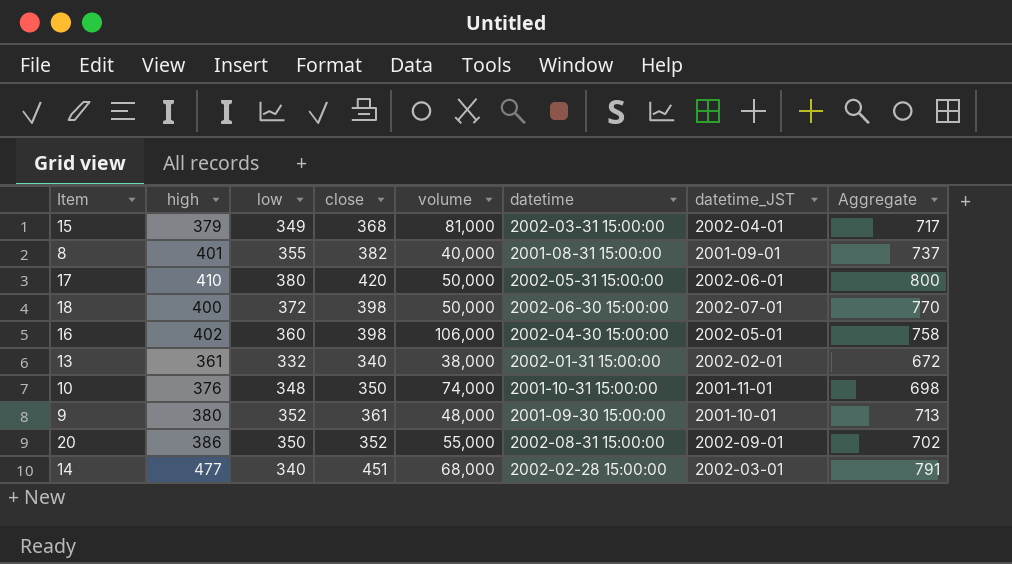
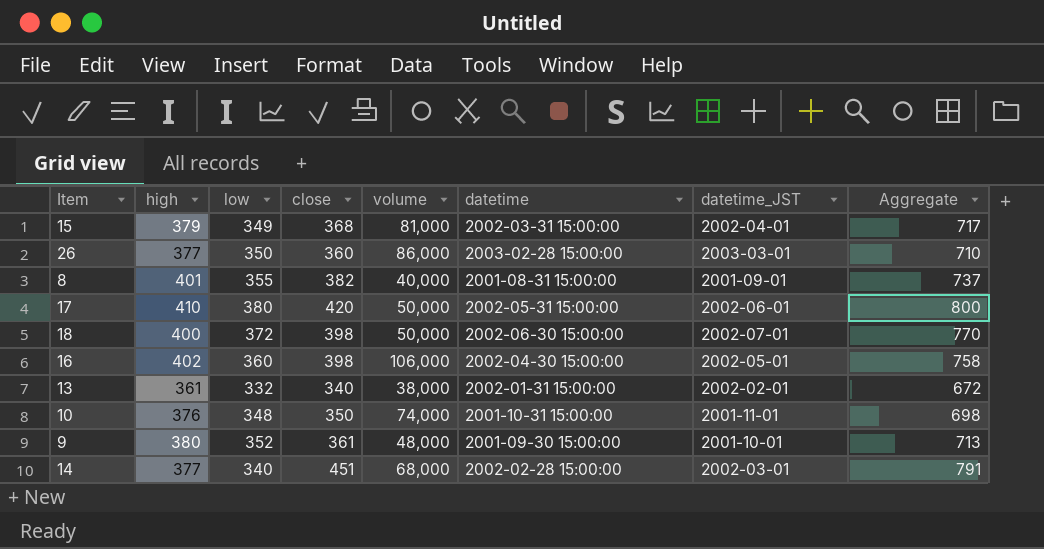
row 20: 386 | 350 | 352 | 55,000 | 2002-08-31 15:00:00 | 2002-09-01 | 702 -> none
row 26: none -> 377 | 350 | 360 | 86,000 | 2003-02-28 15:00:00 | 2003-03-01 | 710
14 | high: 477 -> 377

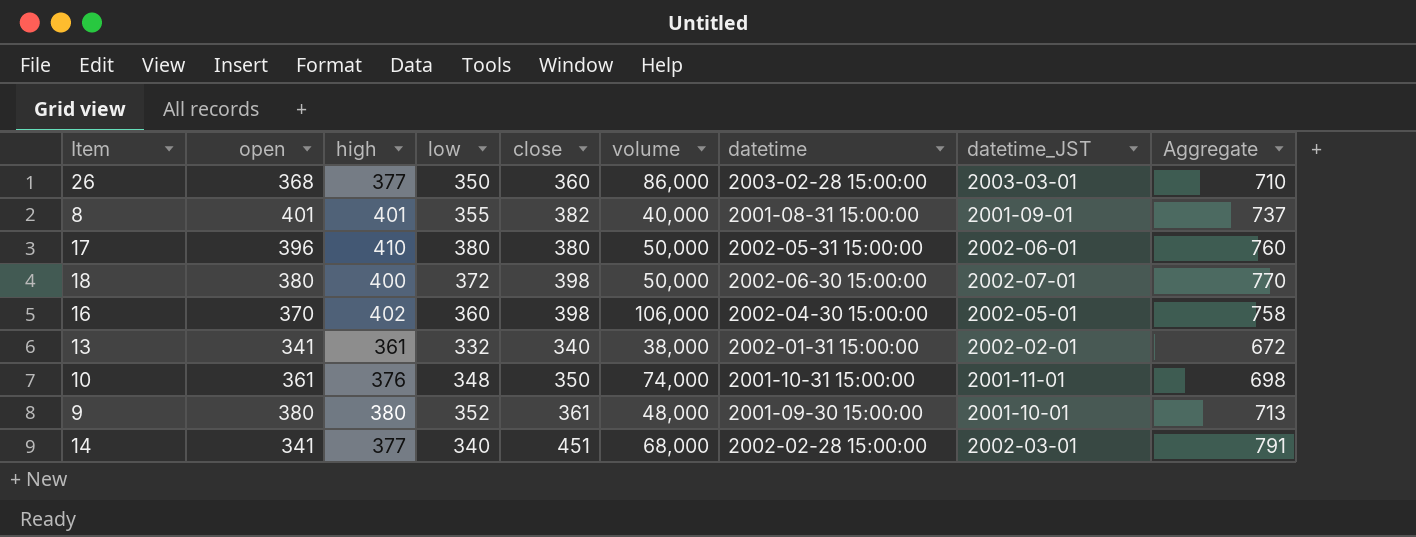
column open | position: none -> 2
row 15: 379 | 349 | 368 | 81,000 | 2002-03-31 15:00:00 | 2002-04-01 | 717 -> none
17 | close: 420 -> 380
17 | Aggregate: 800 -> 760

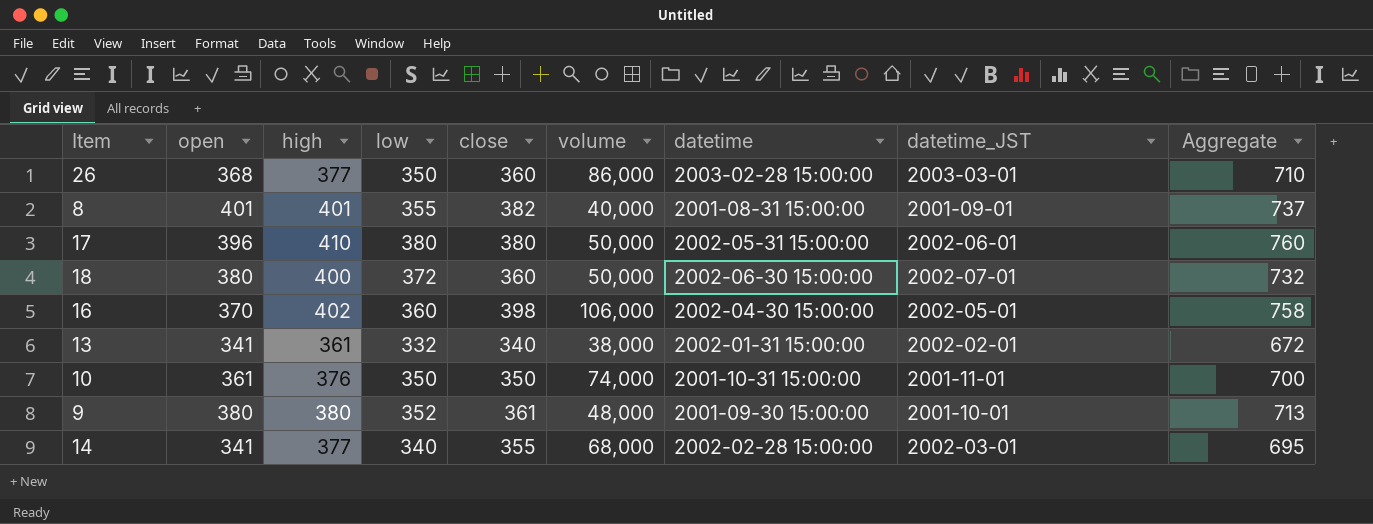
18 | close: 398 -> 360
18 | Aggregate: 770 -> 732
10 | low: 348 -> 350
10 | Aggregate: 698 -> 700
14 | close: 451 -> 355
14 | Aggregate: 791 -> 695

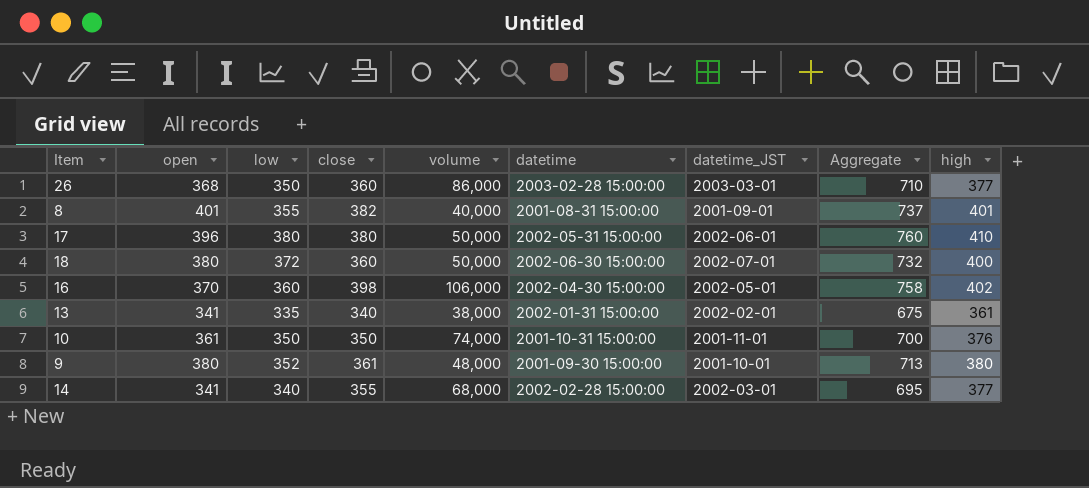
column high | position: 3 -> 9
13 | low: 332 -> 335
13 | Aggregate: 672 -> 675

